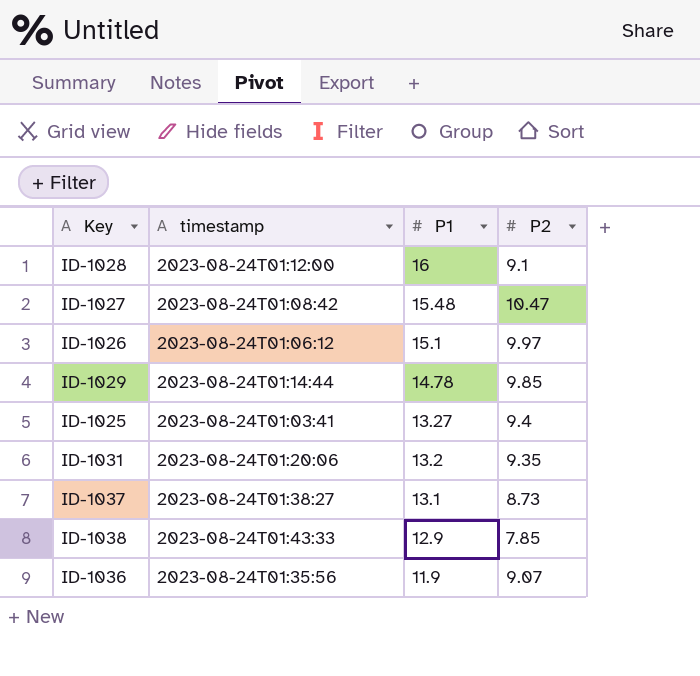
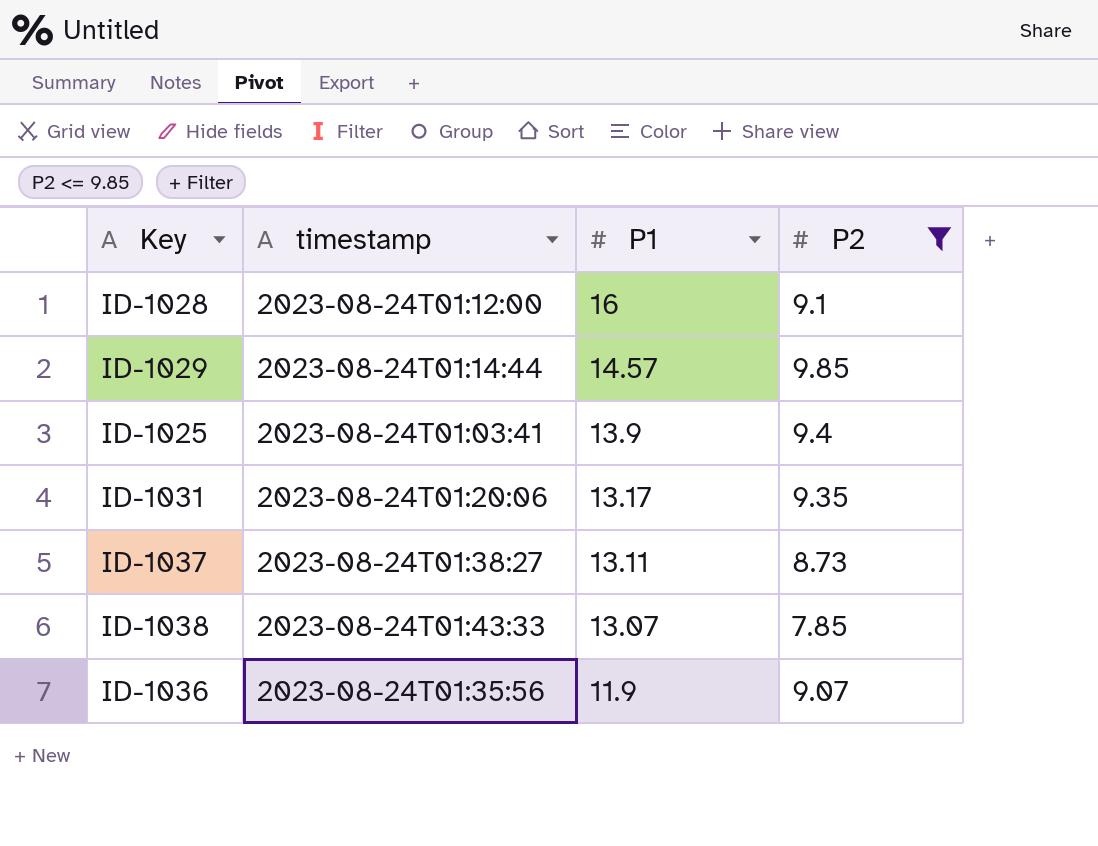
filter: none -> P2 <= 9.85
ID-1029 | P1: 14.78 -> 14.57
ID-1025 | P1: 13.27 -> 13.9
ID-1031 | P1: 13.2 -> 13.17
ID-1037 | P1: 13.1 -> 13.11
ID-1038 | P1: 12.9 -> 13.07

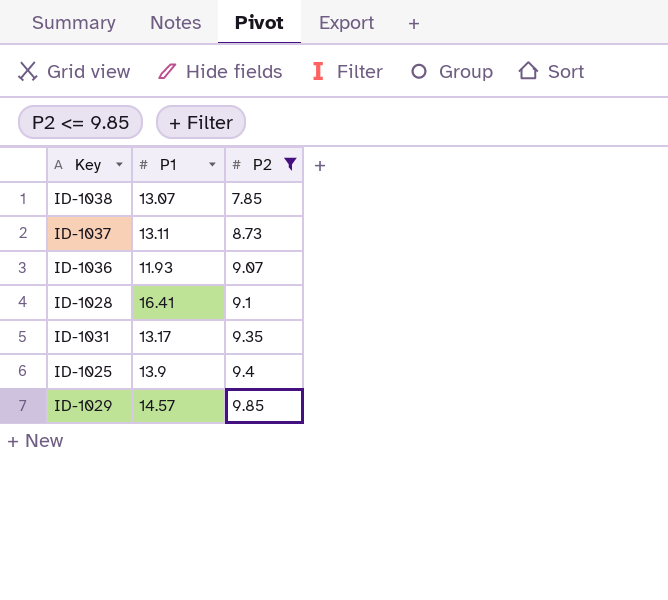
row order: P1 descending -> P2 ascending
column timestamp | position: 2 -> none
ID-1036 | P1: 11.9 -> 11.93
ID-1028 | P1: 16 -> 16.41

